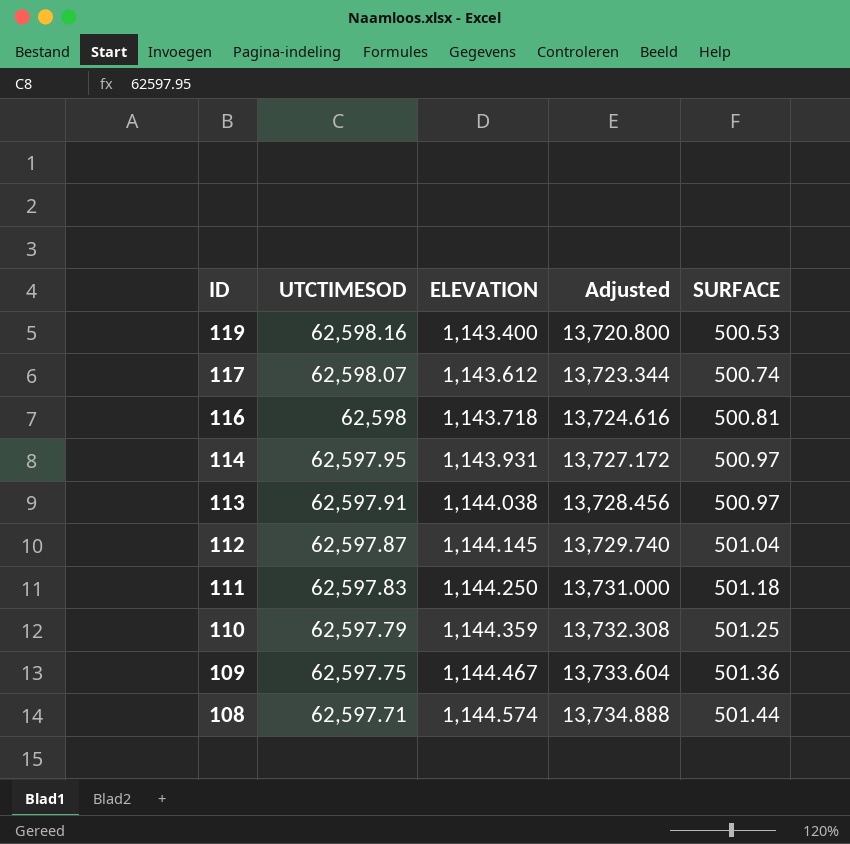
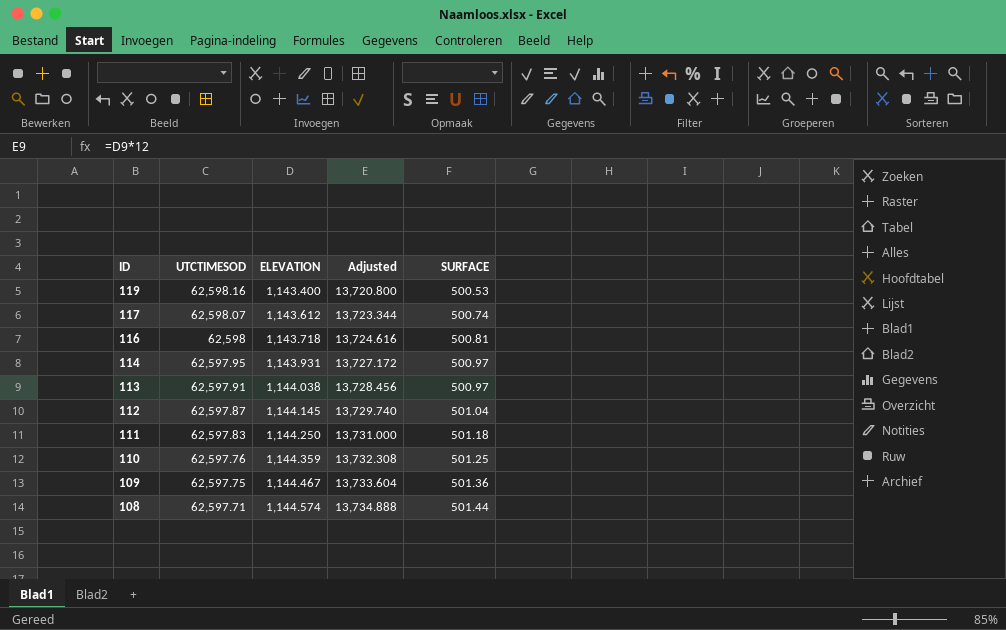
110 | UTCTIMESOD: 62,597.79 -> 62,597.76

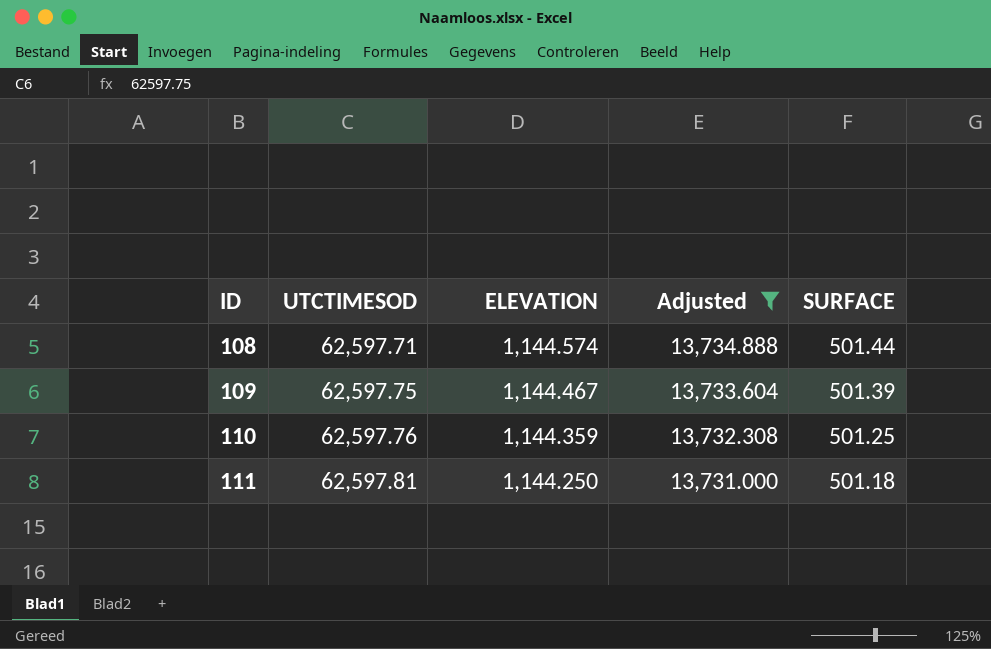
filter: none -> Adjusted >= 13,731.000
row order: ID descending -> ID ascending
109 | SURFACE: 501.36 -> 501.39
111 | UTCTIMESOD: 62,597.83 -> 62,597.81

